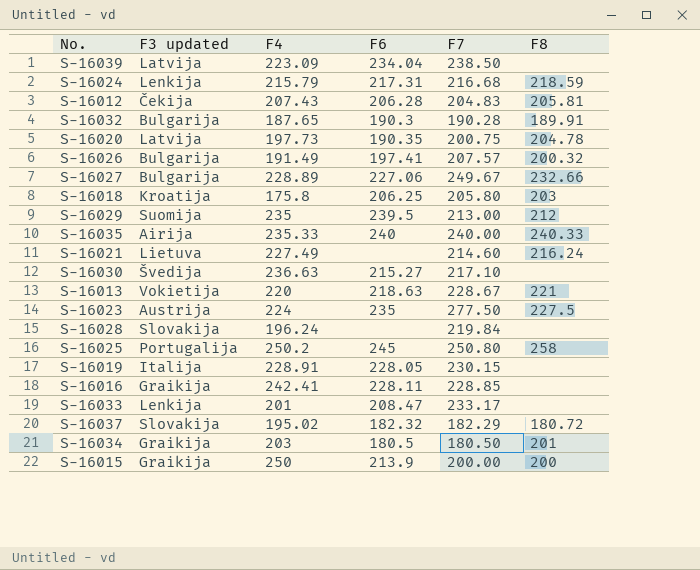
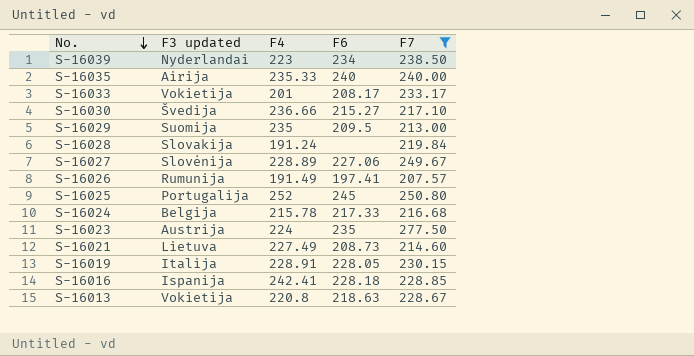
filter: none -> F7 >= 207.57
row order: none -> No. descending
column F8 | position: 6 -> none
S-16039 | F3 updated: Latvija -> Nyderlandai
S-16039 | F4: 223.09 -> 223
S-16039 | F6: 234.04 -> 234
S-16033 | F3 updated: Lenkija -> Vokietija
S-16033 | F6: 208.47 -> 208.17
S-16030 | F4: 236.63 -> 236.66
S-16029 | F6: 239.5 -> 209.5
S-16028 | F4: 196.24 -> 191.24
S-16027 | F3 updated: Bulgarija -> Slovėnija
S-16026 | F3 updated: Bulgarija -> Rumunija
S-16025 | F4: 250.2 -> 252
S-16024 | F3 updated: Lenkija -> Belgija
S-16024 | F4: 215.79 -> 215.78
S-16024 | F6: 217.31 -> 217.33
S-16021 | F6: none -> 208.73
S-16016 | F3 updated: Graikija -> Ispanija
S-16016 | F6: 228.11 -> 228.18
S-16013 | F4: 220 -> 220.8

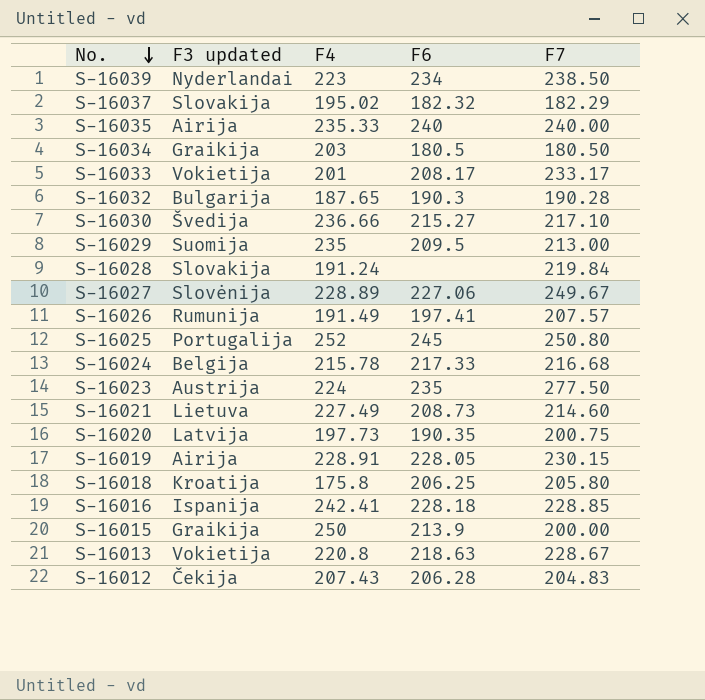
filter: F7 >= 207.57 -> none
S-16019 | F3 updated: Italija -> Airija

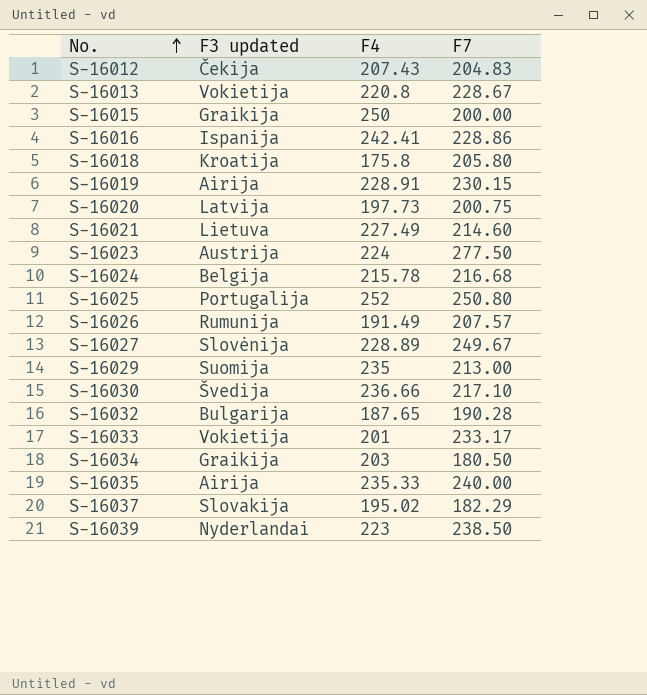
row order: No. descending -> No. ascending
column F6 | position: 4 -> none
row S-16028: Slovakija | 191.24 | none | 219.84 -> none
S-16016 | F7: 228.85 -> 228.86

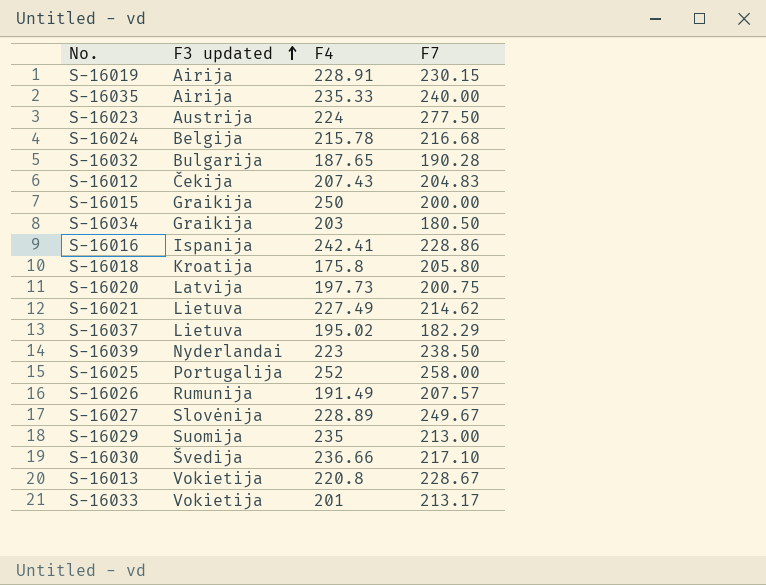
row order: No. ascending -> F3 updated ascending
S-16021 | F7: 214.60 -> 214.62
S-16037 | F3 updated: Slovakija -> Lietuva
S-16025 | F7: 250.80 -> 258.00
S-16033 | F7: 233.17 -> 213.17

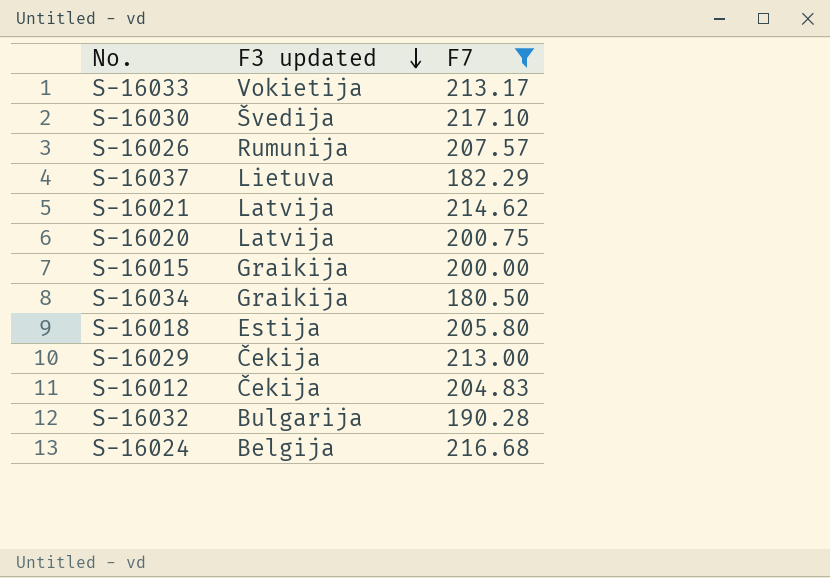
filter: none -> F7 <= 217.10
row order: F3 updated ascending -> F3 updated descending
column F4 | position: 3 -> none
S-16021 | F3 updated: Lietuva -> Latvija
S-16018 | F3 updated: Kroatija -> Estija
S-16029 | F3 updated: Suomija -> Čekija

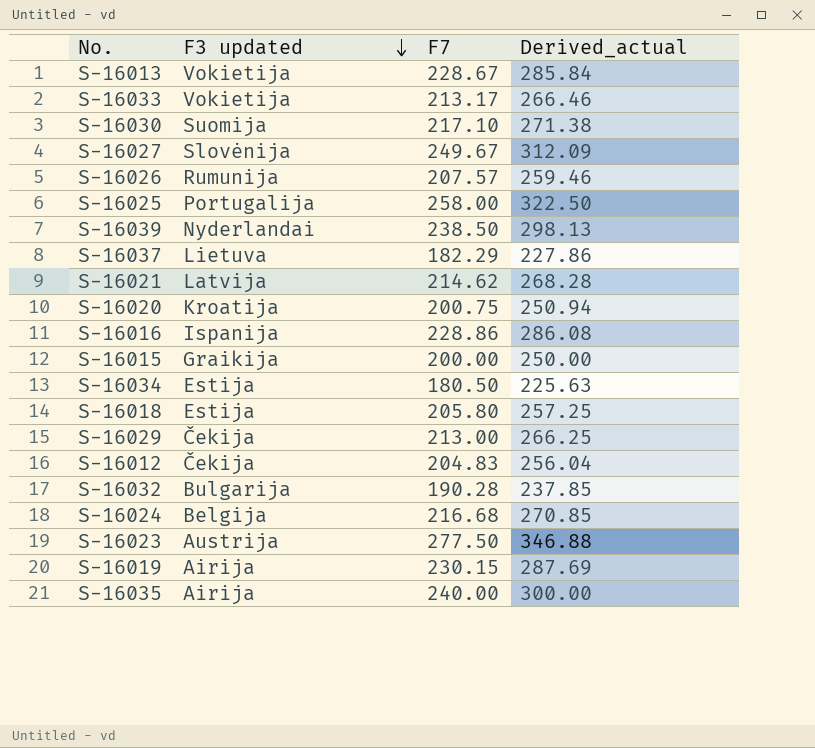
filter: F7 <= 217.10 -> none
column Derived_actual | formula: none -> [F7] * 1.25
S-16030 | F3 updated: Švedija -> Suomija
S-16020 | F3 updated: Latvija -> Kroatija
S-16034 | F3 updated: Graikija -> Estija

